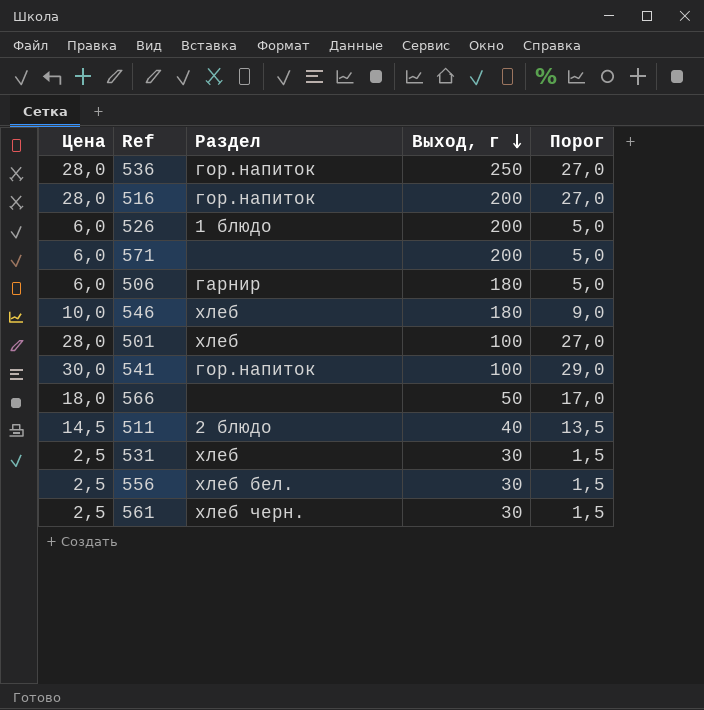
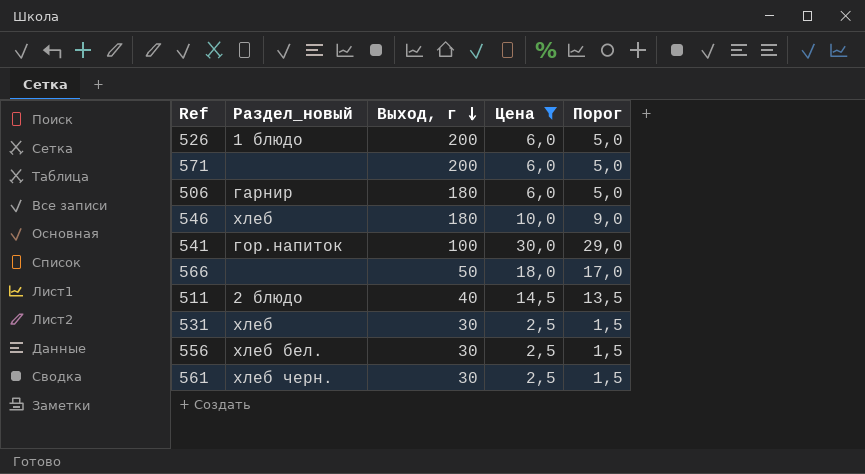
filter: none -> Цена != 28,0
column name: Раздел -> Раздел_новый
column Цена | position: 1 -> 4

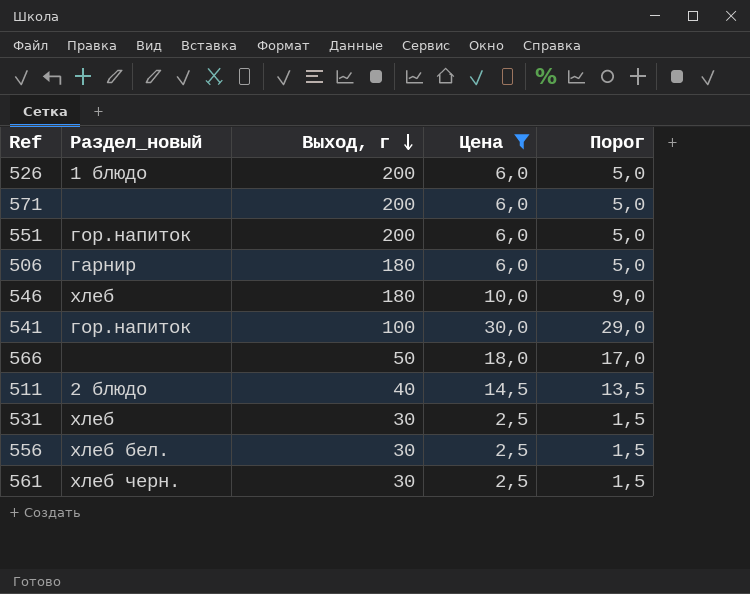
row 551: none -> гор.напиток | 200 | 6,0 | 5,0

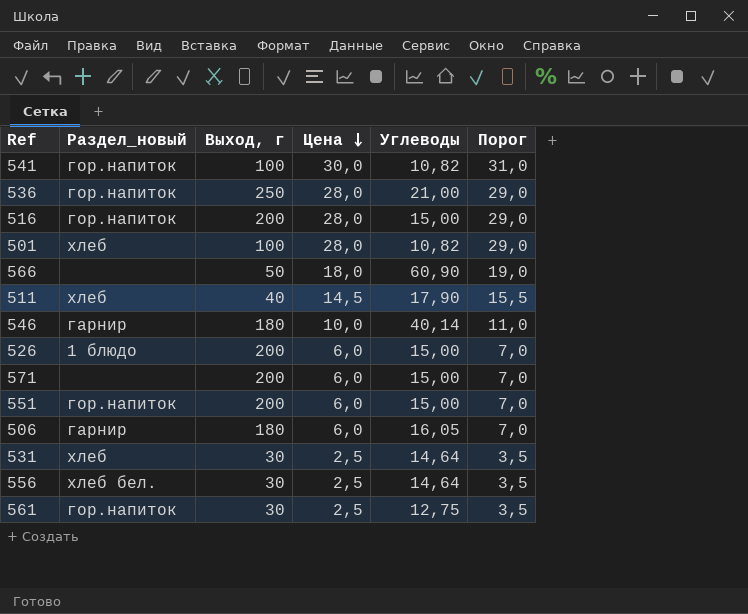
filter: Цена != 28,0 -> none
row order: Выход, г descending -> Цена descending
column Углеводы | position: none -> 5
column Порог | formula: [Цена] - 1 -> [Цена] + 1
511 | Раздел_новый: 2 блюдо -> хлеб
546 | Раздел_новый: хлеб -> гарнир
561 | Раздел_новый: хлеб черн. -> гор.напиток

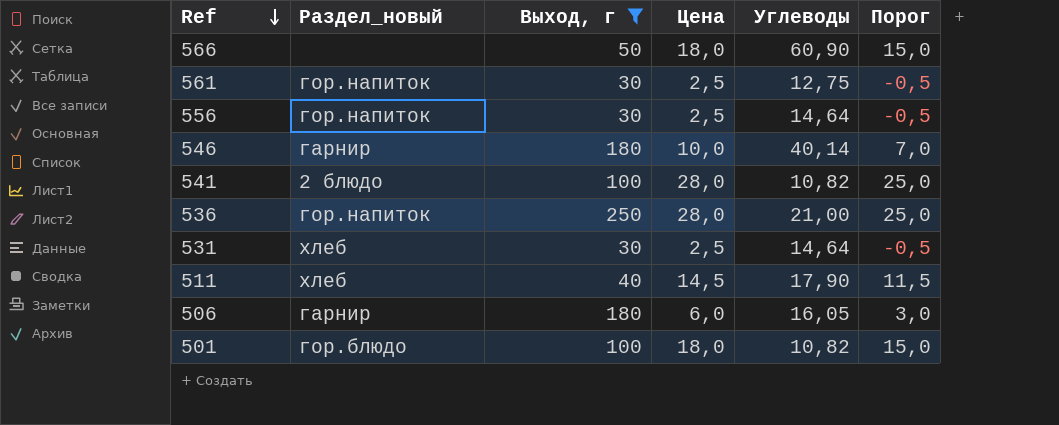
filter: none -> Выход, г != 200
row order: Цена descending -> Ref descending
column Порог | formula: [Цена] + 1 -> [Цена] - 3
556 | Раздел_новый: хлеб бел. -> гор.напиток
541 | Раздел_новый: гор.напиток -> 2 блюдо
541 | Цена: 30,0 -> 28,0
501 | Раздел_новый: хлеб -> гор.блюдо
501 | Цена: 28,0 -> 18,0

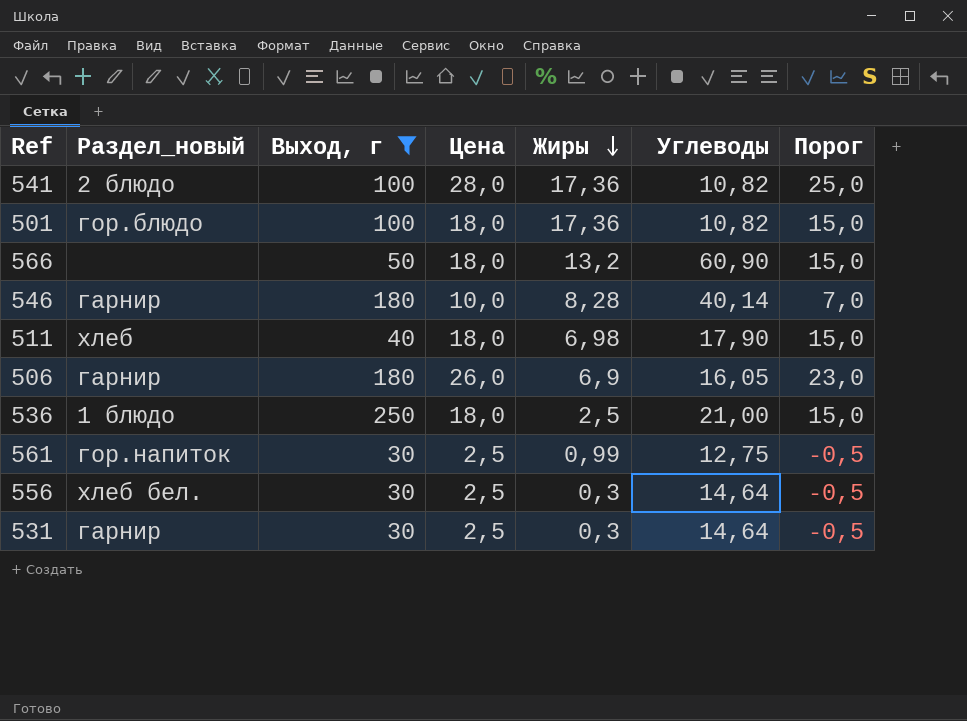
row order: Ref descending -> Жиры descending
column Жиры | position: none -> 5
511 | Цена: 14,5 -> 18,0
511 | Порог: 11,5 -> 15,0
506 | Цена: 6,0 -> 26,0
506 | Порог: 3,0 -> 23,0
536 | Раздел_новый: гор.напиток -> 1 блюдо
536 | Цена: 28,0 -> 18,0
536 | Порог: 25,0 -> 15,0
556 | Раздел_новый: гор.напиток -> хлеб бел.
531 | Раздел_новый: хлеб -> гарнир

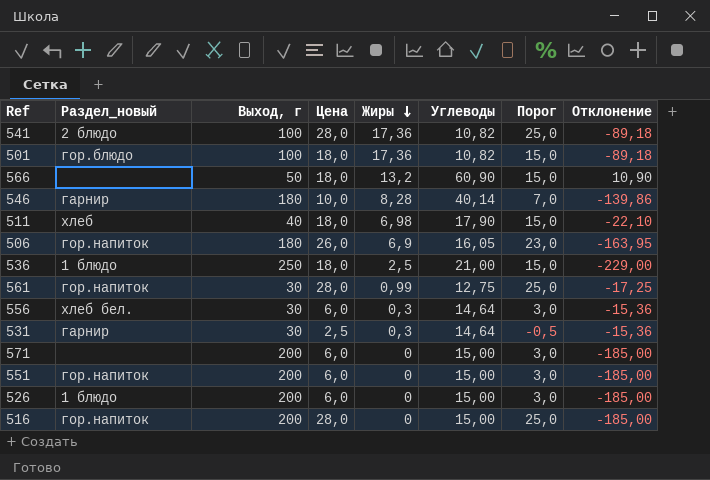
filter: Выход, г != 200 -> none
column Отклонение | formula: none -> [Углеводы] - [Выход, г]
506 | Раздел_новый: гарнир -> гор.напиток
561 | Цена: 2,5 -> 28,0
561 | Порог: -0,5 -> 25,0
556 | Цена: 2,5 -> 6,0
556 | Порог: -0,5 -> 3,0

